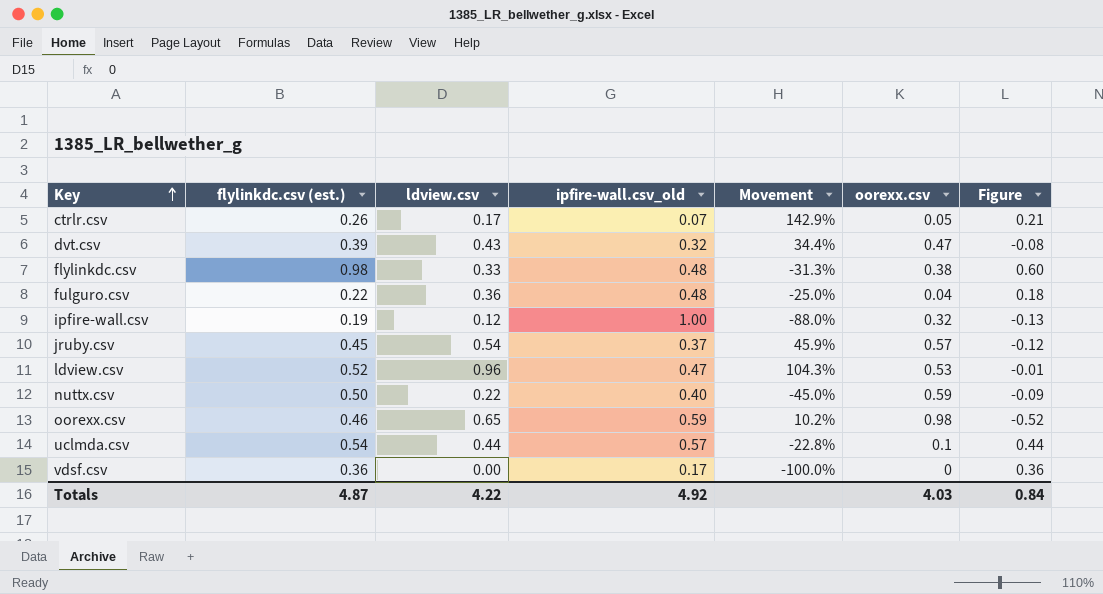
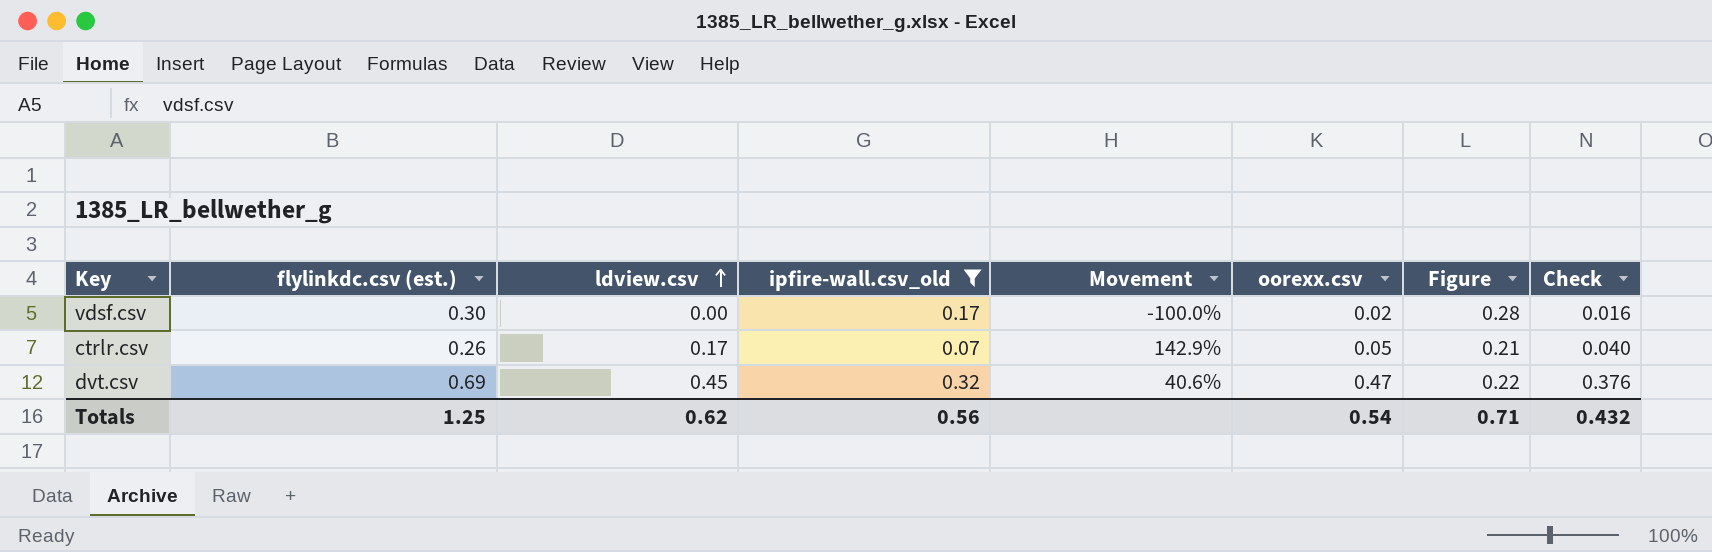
filter: none -> ipfire-wall.csv_old <= 0.32
row order: Key ascending -> ldview.csv ascending
column Check | formula: none -> [oorexx.csv] * 0.8
vdsf.csv | flylinkdc.csv (est.): 0.36 -> 0.30
vdsf.csv | oorexx.csv: 0 -> 0.02
vdsf.csv | Figure: 0.36 -> 0.28
dvt.csv | flylinkdc.csv (est.): 0.39 -> 0.69
dvt.csv | ldview.csv: 0.43 -> 0.45
dvt.csv | Movement: 34.4% -> 40.6%
dvt.csv | Figure: -0.08 -> 0.22
Totals | flylinkdc.csv (est.): 4.87 -> 1.25
Totals | ldview.csv: 4.22 -> 0.62
Totals | ipfire-wall.csv_old: 4.92 -> 0.56
Totals | oorexx.csv: 4.03 -> 0.54
Totals | Figure: 0.84 -> 0.71

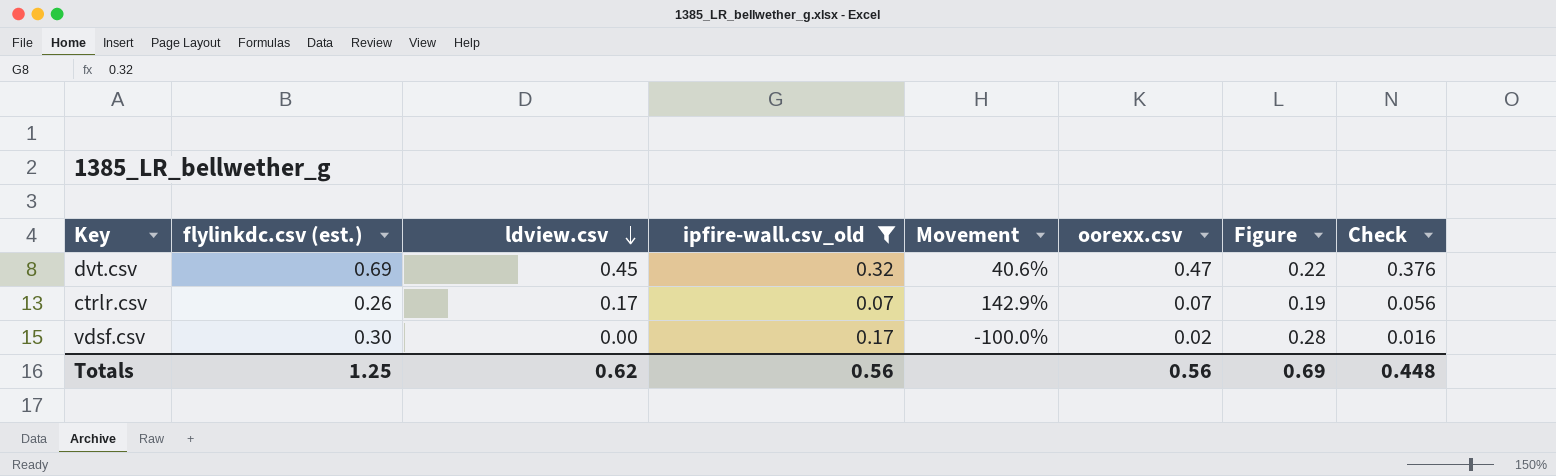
row order: ldview.csv ascending -> ldview.csv descending
ctrlr.csv | oorexx.csv: 0.05 -> 0.07
ctrlr.csv | Figure: 0.21 -> 0.19
ctrlr.csv | Check: 0.040 -> 0.056
Totals | oorexx.csv: 0.54 -> 0.56
Totals | Figure: 0.71 -> 0.69
Totals | Check: 0.432 -> 0.448

